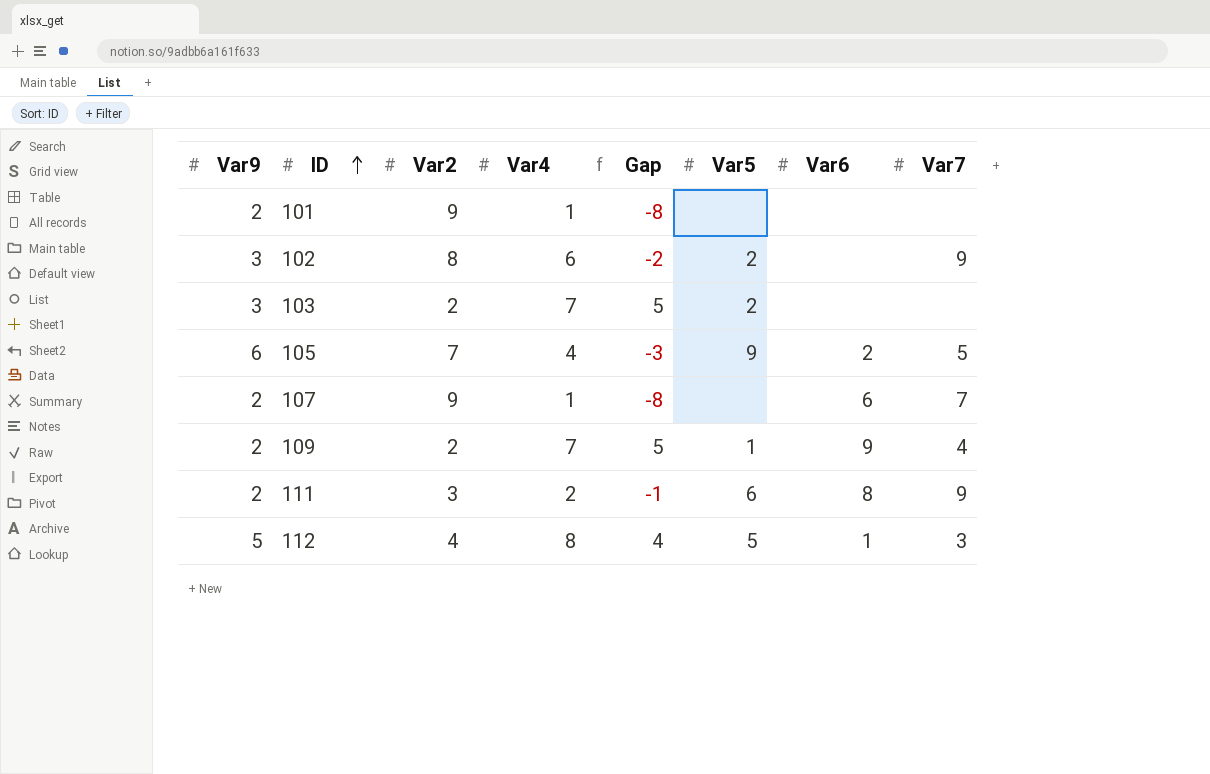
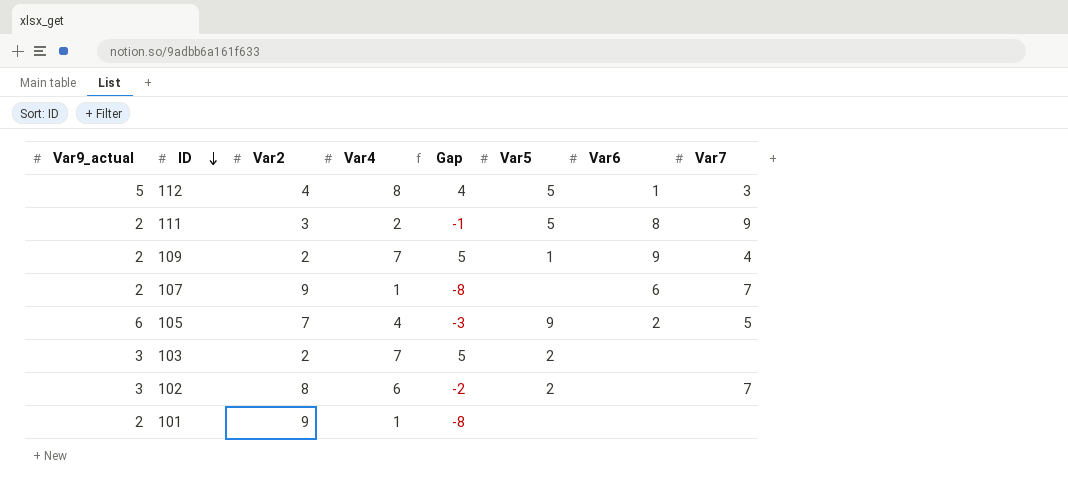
row order: ID ascending -> ID descending
column name: Var9 -> Var9_actual
111 | Var5: 6 -> 5
102 | Var7: 9 -> 7

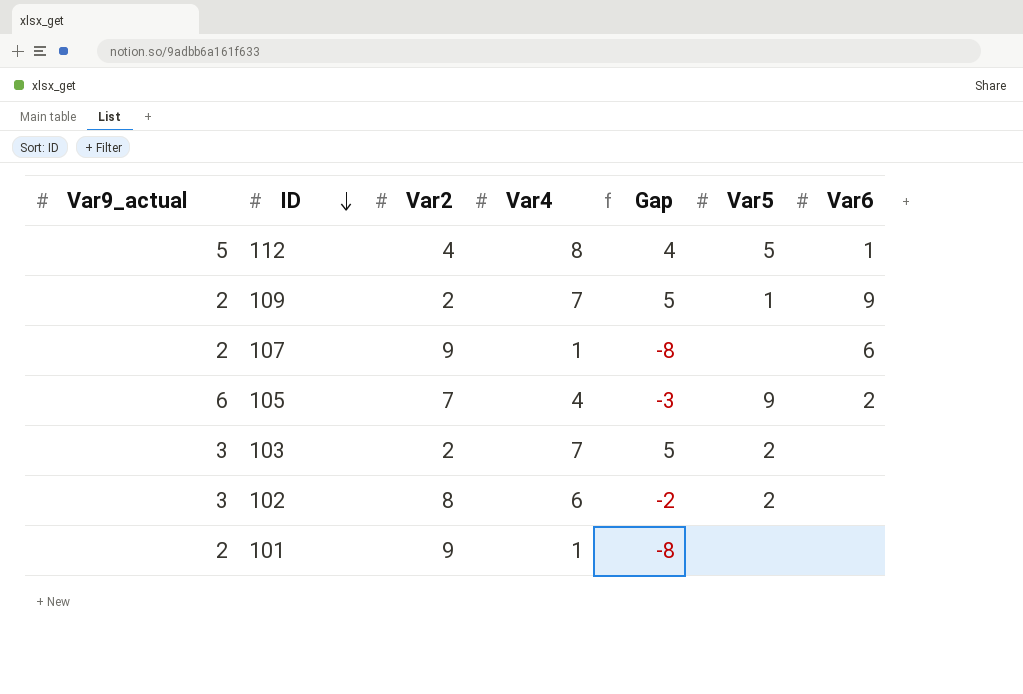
column Var7 | position: 8 -> none
row 111: 2 | 3 | 2 | -1 | 5 | 8 | 9 -> none

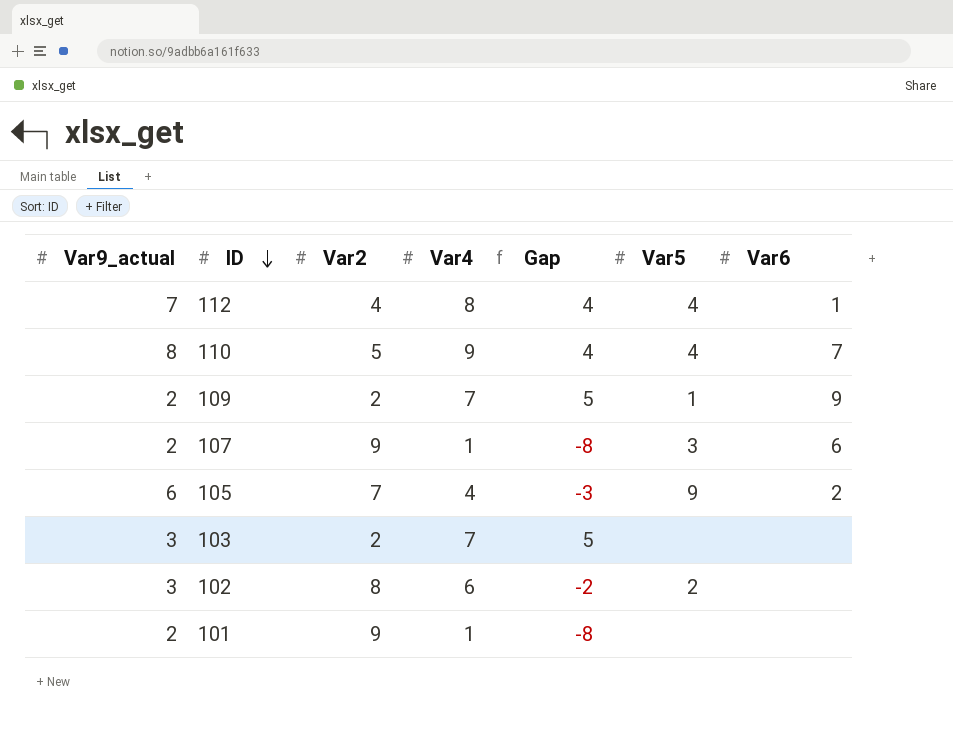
112 | Var9_actual: 5 -> 7
112 | Var5: 5 -> 4
row 110: none -> 8 | 5 | 9 | 4 | 4 | 7
107 | Var5: none -> 3
103 | Var5: 2 -> none

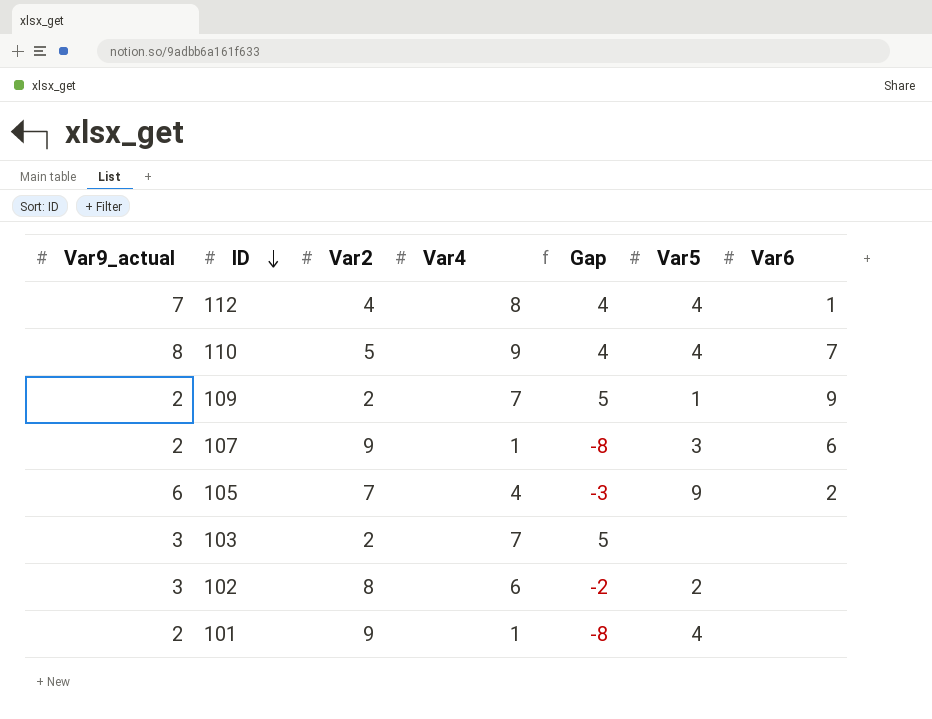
101 | Var5: none -> 4

